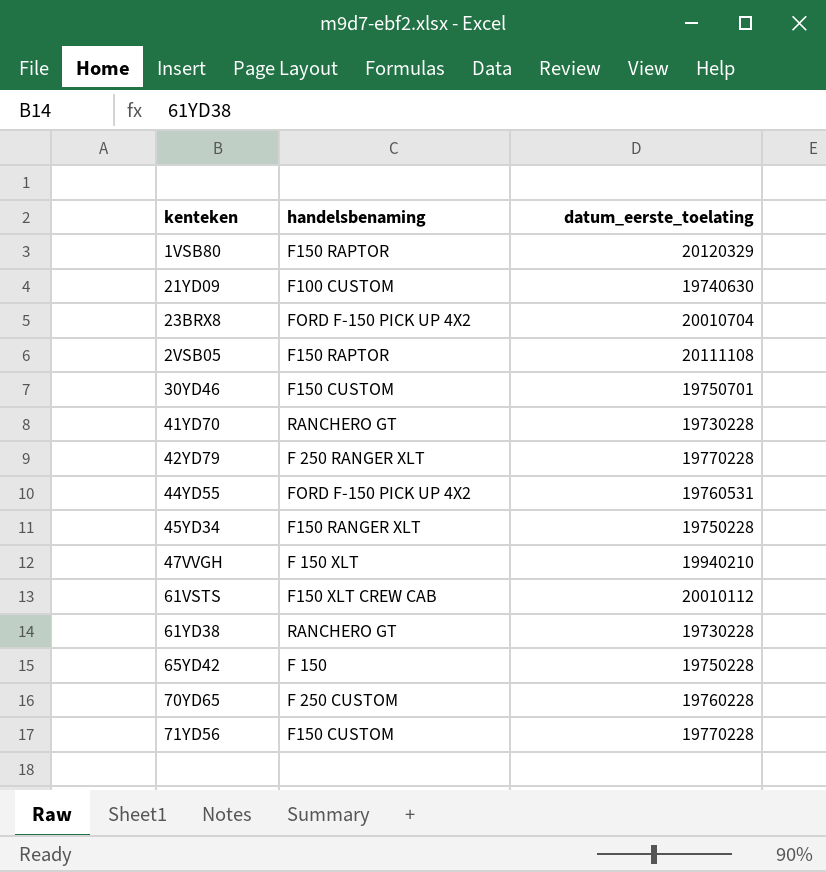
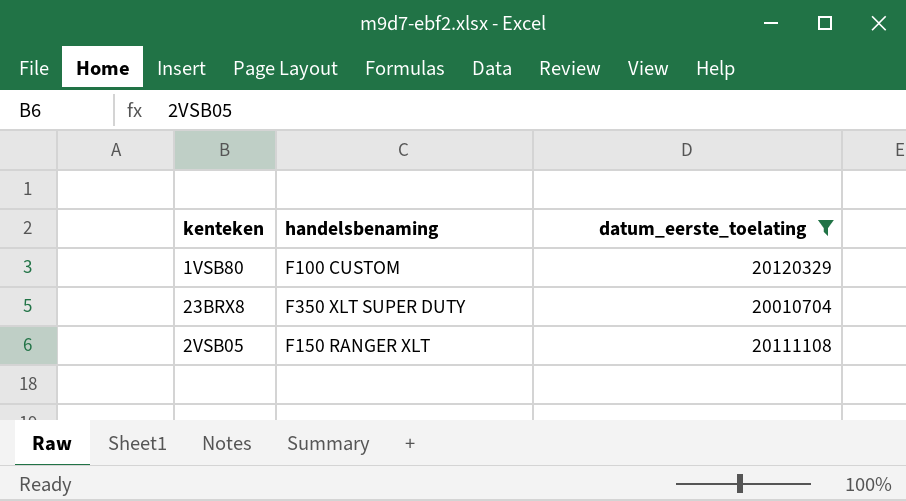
filter: none -> datum_eerste_toelating >= 20010704
1VSB80 | handelsbenaming: F150 RAPTOR -> F100 CUSTOM
23BRX8 | handelsbenaming: FORD F-150 PICK UP 4X2 -> F350 XLT SUPER DUTY
2VSB05 | handelsbenaming: F150 RAPTOR -> F150 RANGER XLT

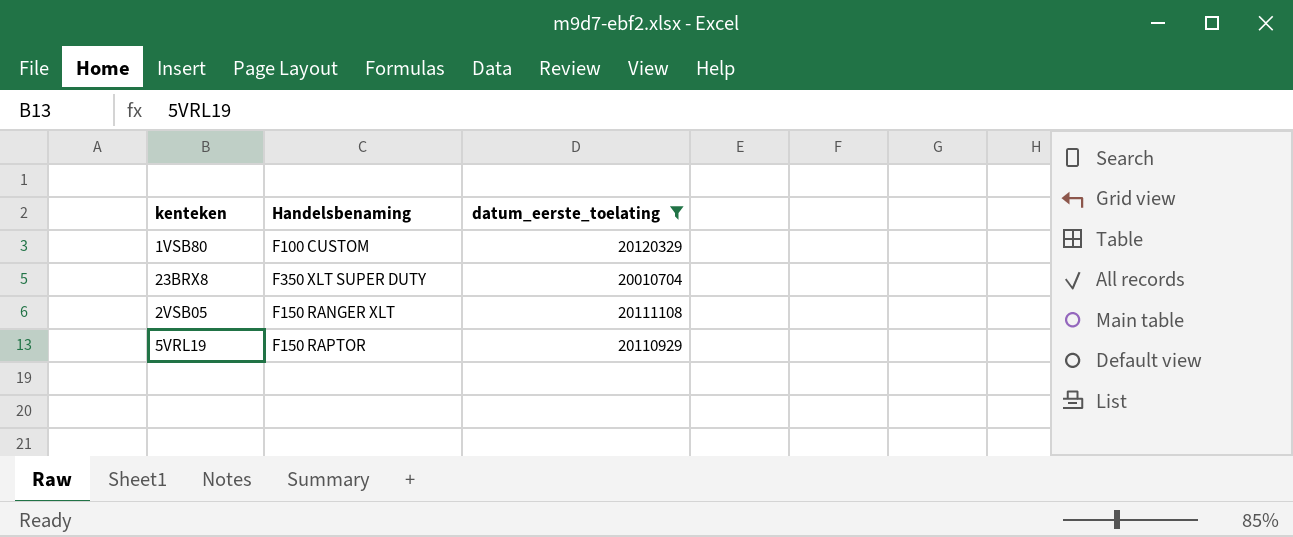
column name: handelsbenaming -> Handelsbenaming
row 5VRL19: none -> F150 RAPTOR | 20110929

